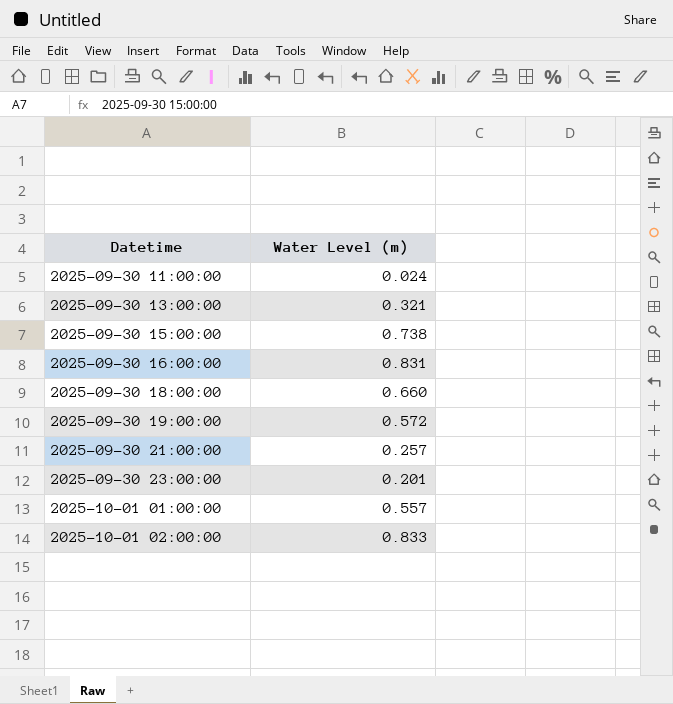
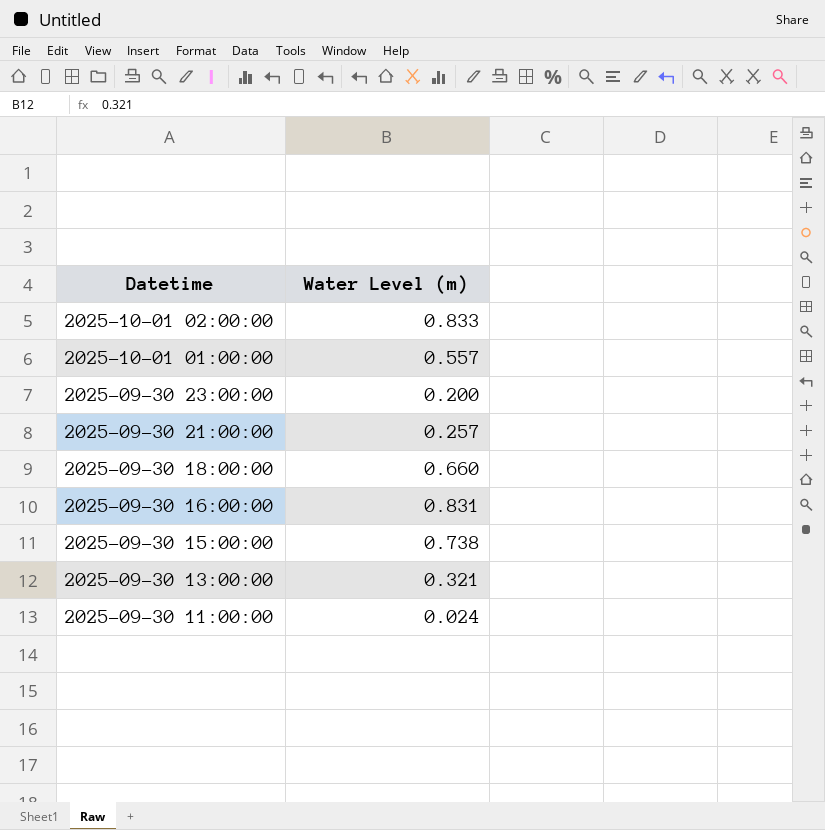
row order: Datetime ascending -> Datetime descending
row 2025-09-30 19:00:00: 0.572 -> none
2025-09-30 23:00:00 | Water Level (m): 0.201 -> 0.200

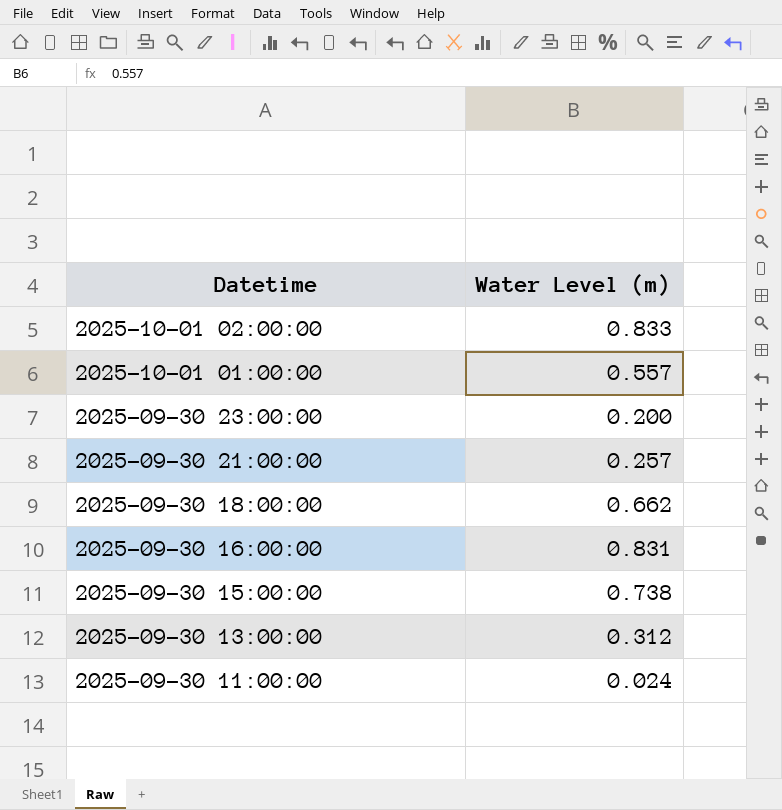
2025-09-30 18:00:00 | Water Level (m): 0.660 -> 0.662
2025-09-30 13:00:00 | Water Level (m): 0.321 -> 0.312

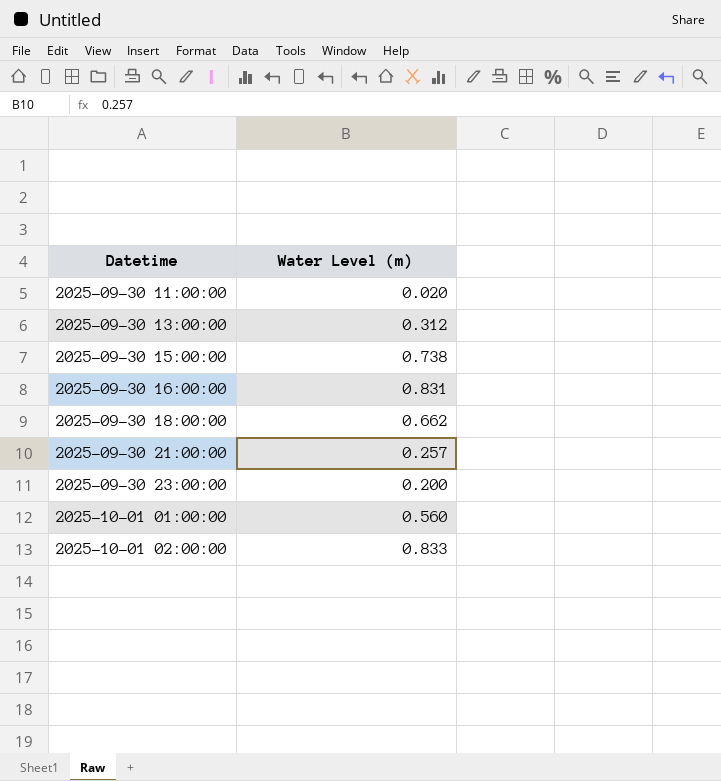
row order: Datetime descending -> Datetime ascending
2025-09-30 11:00:00 | Water Level (m): 0.024 -> 0.020
2025-10-01 01:00:00 | Water Level (m): 0.557 -> 0.560

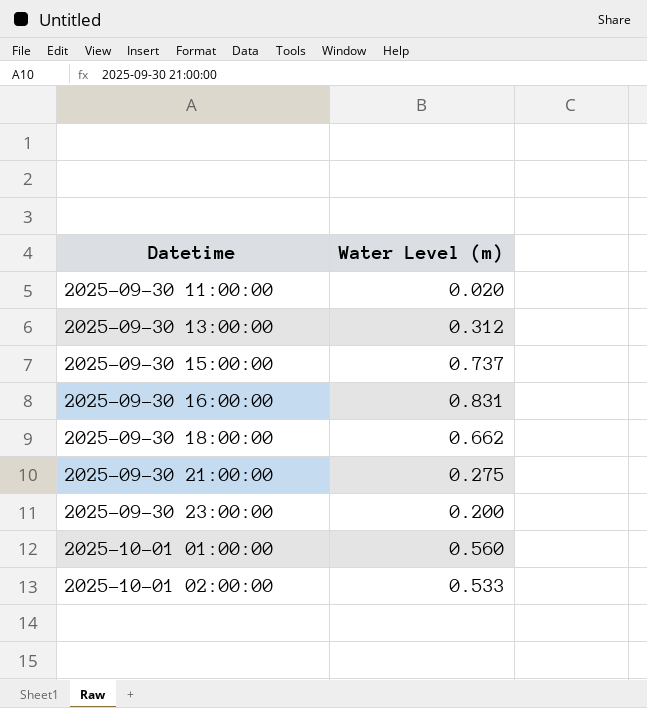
2025-09-30 15:00:00 | Water Level (m): 0.738 -> 0.737
2025-09-30 21:00:00 | Water Level (m): 0.257 -> 0.275
2025-10-01 02:00:00 | Water Level (m): 0.833 -> 0.533

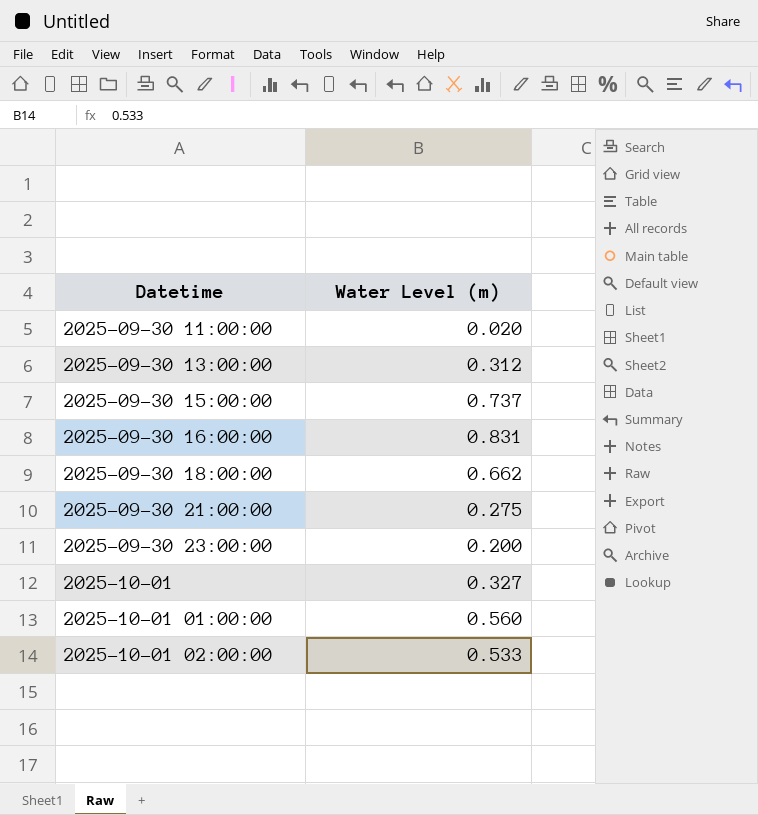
row 2025-10-01: none -> 0.327

